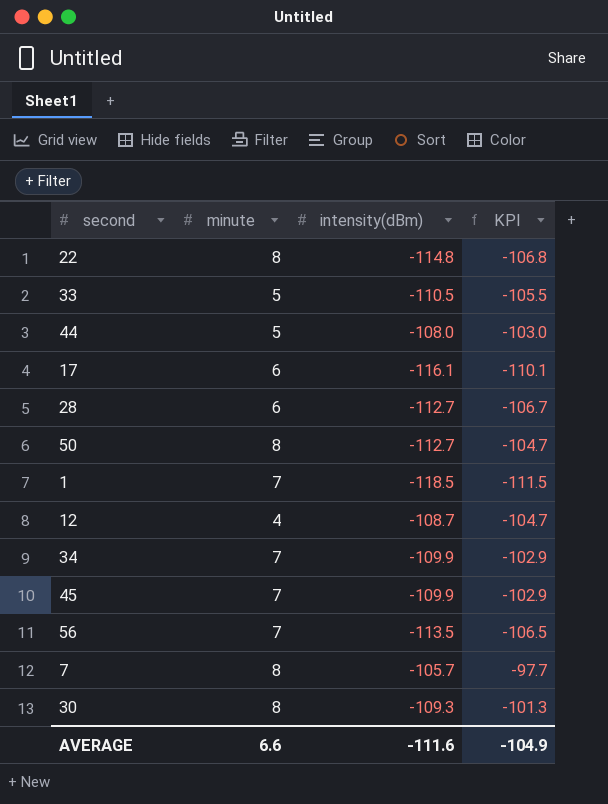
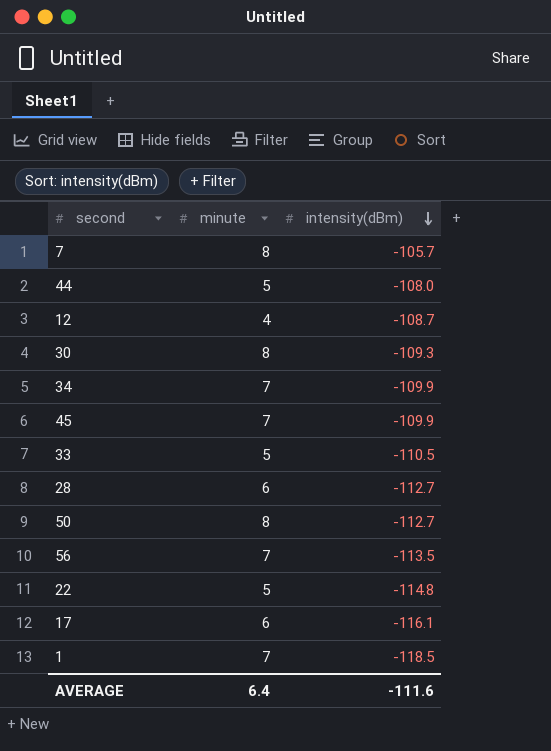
row order: none -> intensity(dBm) descending
column KPI | formula: [minute] + [intensity(dBm)] -> none
22 | minute: 8 -> 5
AVERAGE | minute: 6.6 -> 6.4

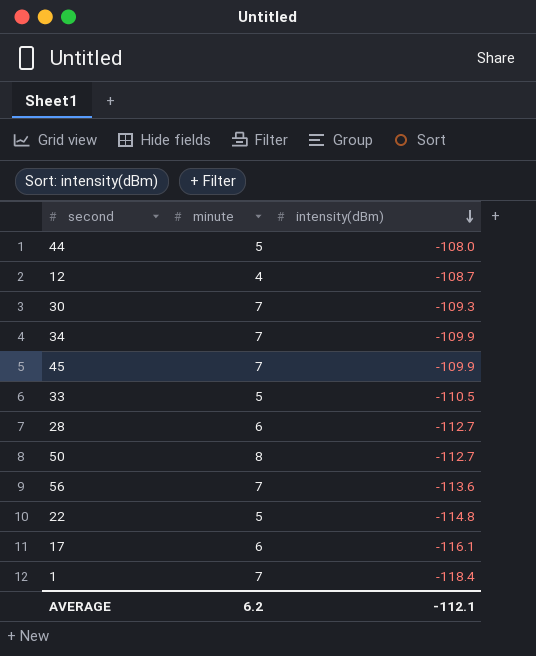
row 7: 8 | -105.7 -> none
30 | minute: 8 -> 7
56 | intensity(dBm): -113.5 -> -113.6
1 | intensity(dBm): -118.5 -> -118.4
AVERAGE | minute: 6.4 -> 6.2
AVERAGE | intensity(dBm): -111.6 -> -112.1

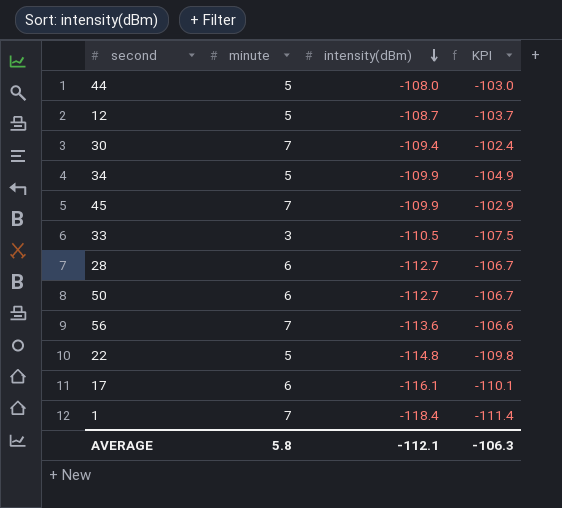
column KPI | formula: none -> [minute] + [intensity(dBm)]
12 | minute: 4 -> 5
30 | intensity(dBm): -109.3 -> -109.4
34 | minute: 7 -> 5
33 | minute: 5 -> 3
50 | minute: 8 -> 6
AVERAGE | minute: 6.2 -> 5.8

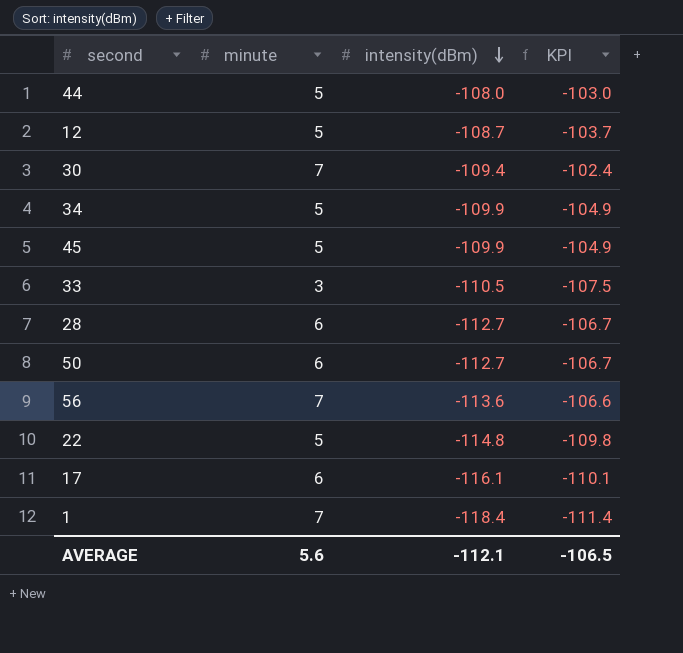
45 | minute: 7 -> 5
45 | KPI: -102.9 -> -104.9
AVERAGE | minute: 5.8 -> 5.6
AVERAGE | KPI: -106.3 -> -106.5

